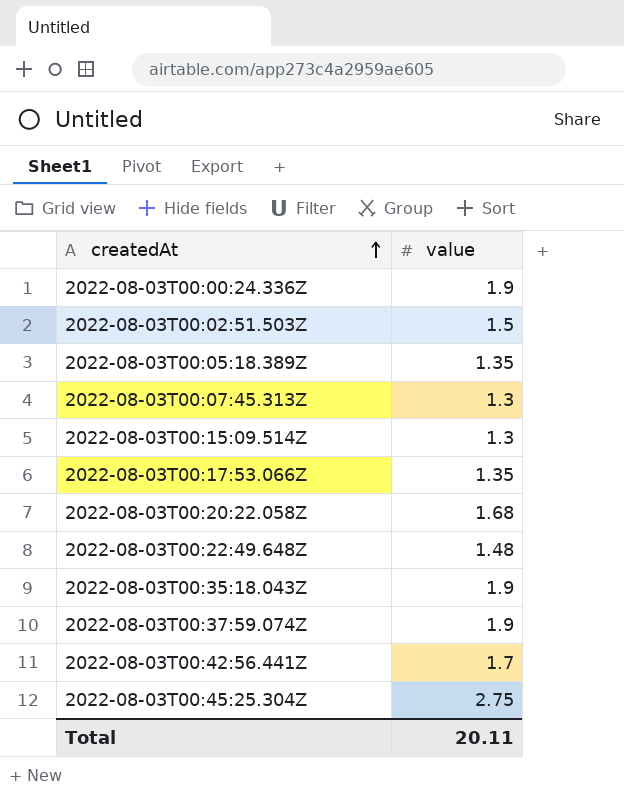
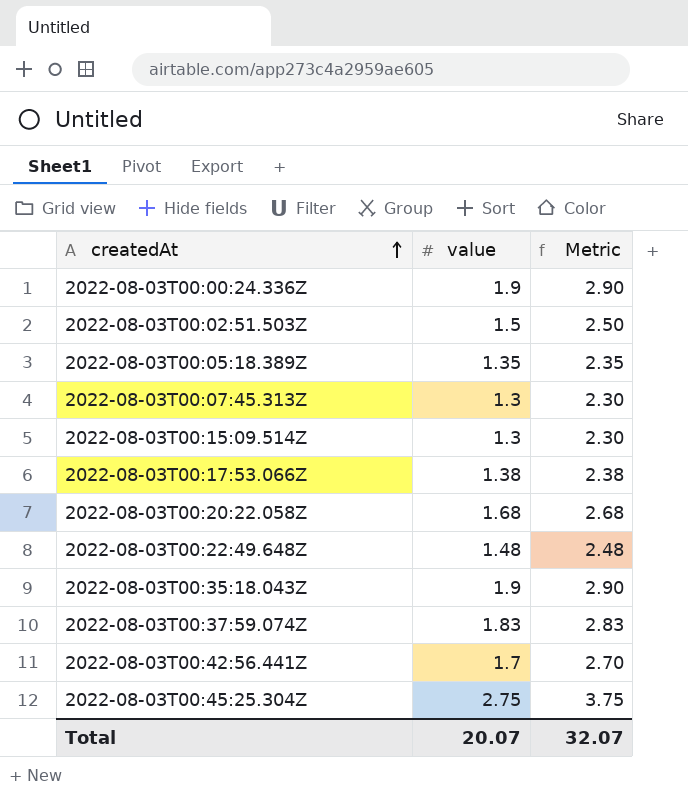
column Metric | formula: none -> [value] + 1
2022-08-03T00:17:53.066Z | value: 1.35 -> 1.38
2022-08-03T00:37:59.074Z | value: 1.9 -> 1.83
Total | value: 20.11 -> 20.07

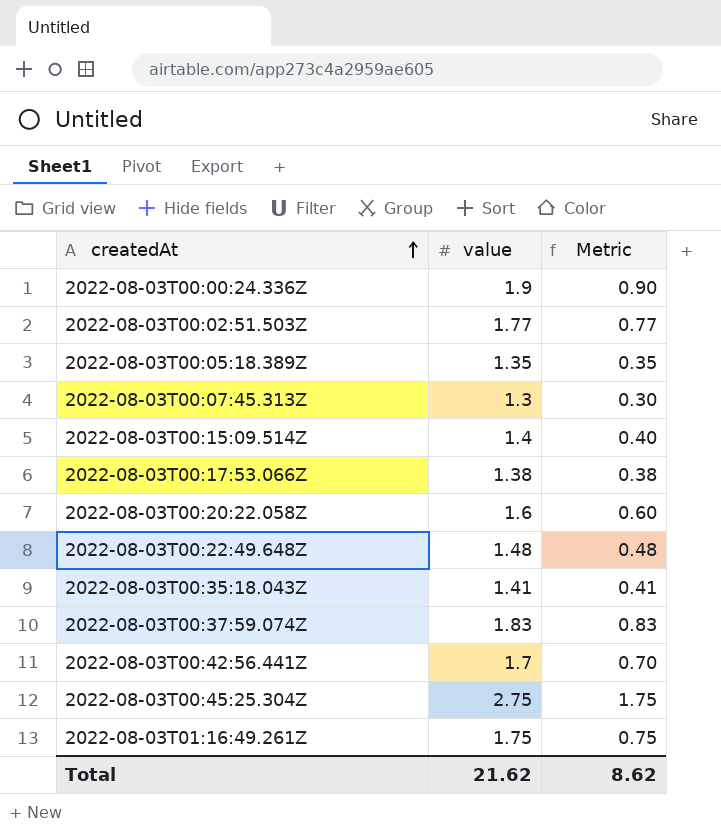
column Metric | formula: [value] + 1 -> [value] - 1
2022-08-03T00:02:51.503Z | value: 1.5 -> 1.77
2022-08-03T00:15:09.514Z | value: 1.3 -> 1.4
2022-08-03T00:20:22.058Z | value: 1.68 -> 1.6
2022-08-03T00:35:18.043Z | value: 1.9 -> 1.41
row 2022-08-03T01:16:49.261Z: none -> 1.75 | 0.75
Total | value: 20.07 -> 21.62
Total | Metric: 32.07 -> 8.62

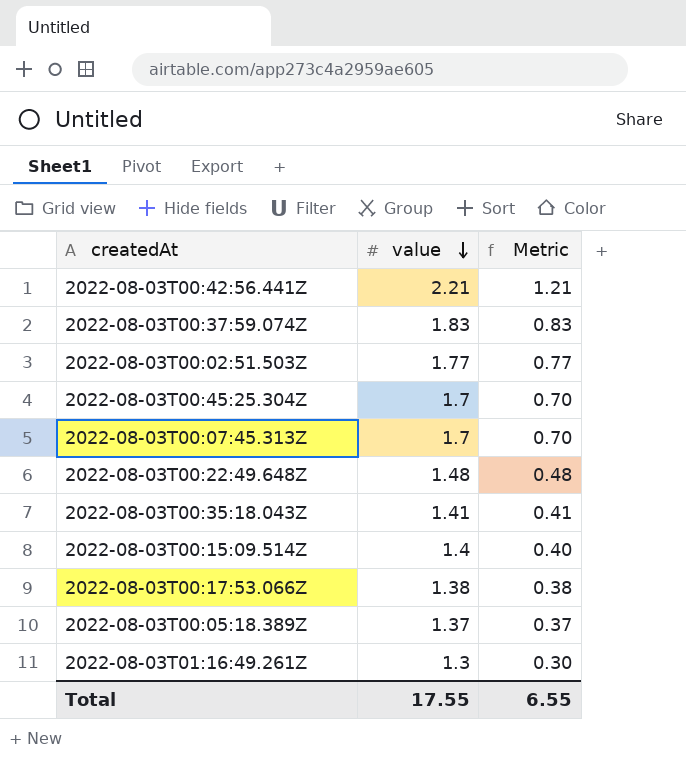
row order: createdAt ascending -> value descending
row 2022-08-03T00:00:24.336Z: 1.9 | 0.90 -> none
row 2022-08-03T00:20:22.058Z: 1.6 | 0.60 -> none
2022-08-03T00:42:56.441Z | value: 1.7 -> 2.21
2022-08-03T00:42:56.441Z | Metric: 0.70 -> 1.21
2022-08-03T00:45:25.304Z | value: 2.75 -> 1.7
2022-08-03T00:45:25.304Z | Metric: 1.75 -> 0.70
2022-08-03T00:07:45.313Z | value: 1.3 -> 1.7
2022-08-03T00:07:45.313Z | Metric: 0.30 -> 0.70
2022-08-03T00:05:18.389Z | value: 1.35 -> 1.37
2022-08-03T00:05:18.389Z | Metric: 0.35 -> 0.37
2022-08-03T01:16:49.261Z | value: 1.75 -> 1.3
2022-08-03T01:16:49.261Z | Metric: 0.75 -> 0.30
Total | value: 21.62 -> 17.55
Total | Metric: 8.62 -> 6.55

